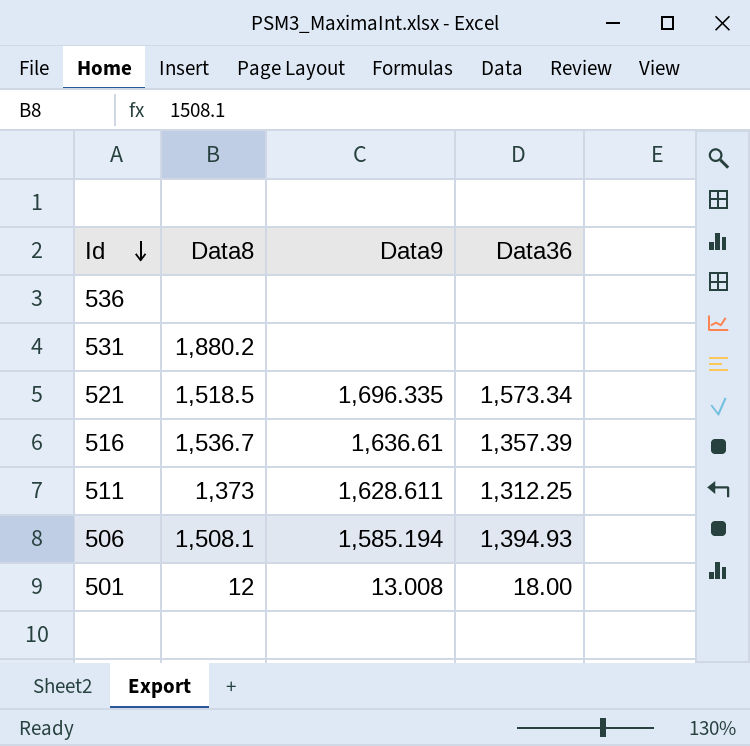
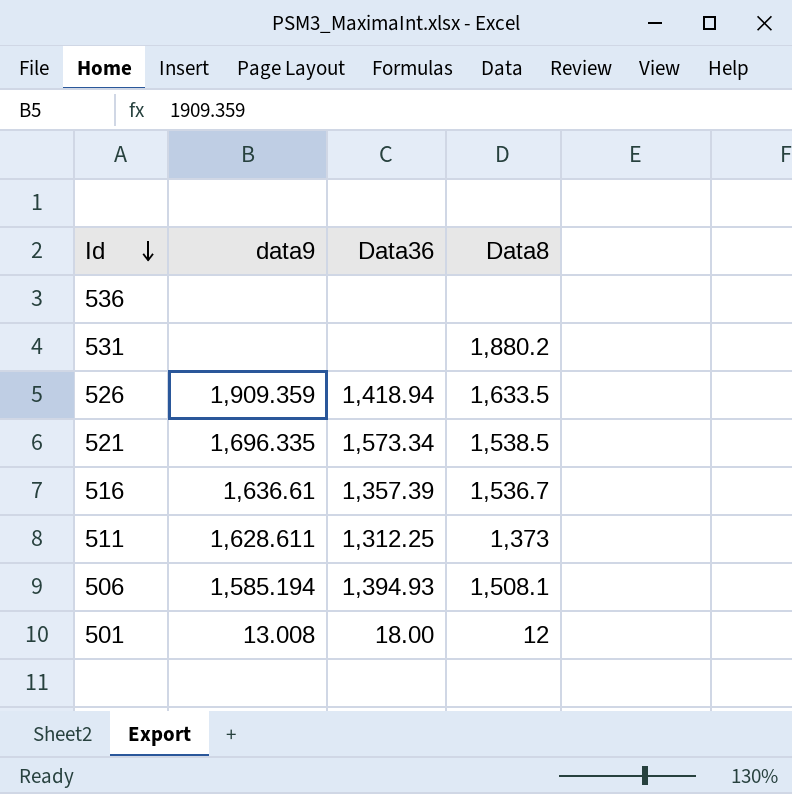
column name: Data9 -> data9
column Data8 | position: 2 -> 4
row 526: none -> 1,909.359 | 1,418.94 | 1,633.5
521 | Data8: 1,518.5 -> 1,538.5

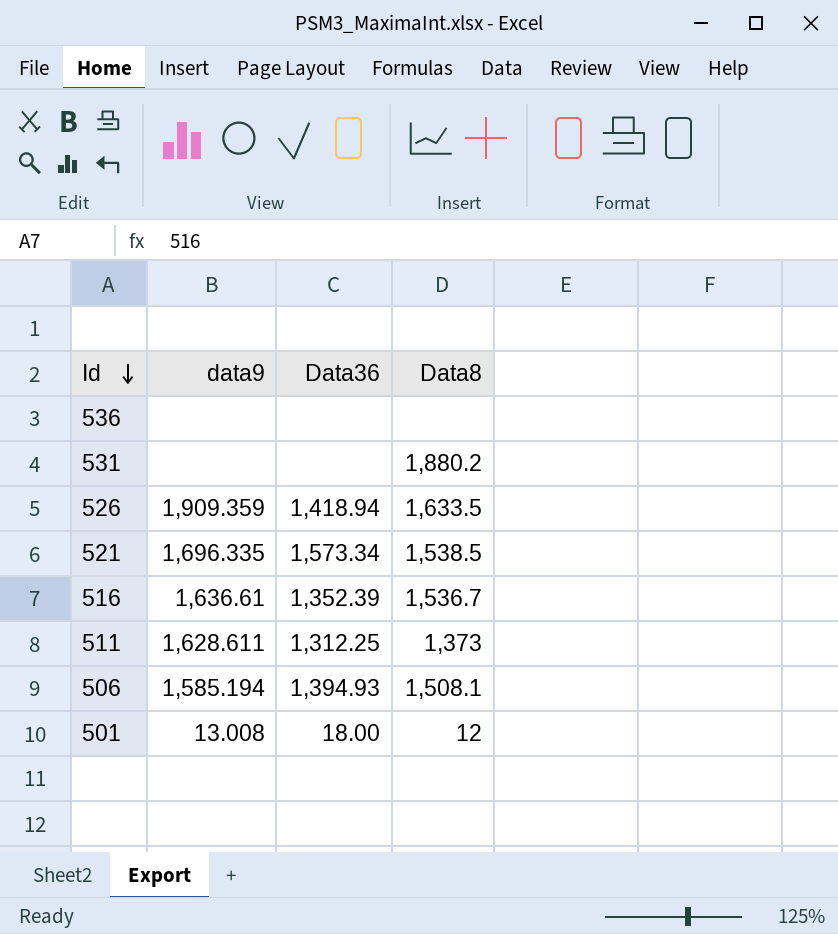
516 | Data36: 1,357.39 -> 1,352.39

